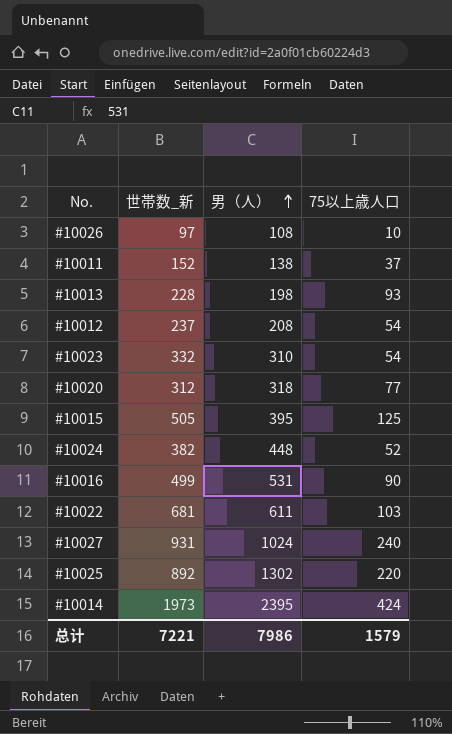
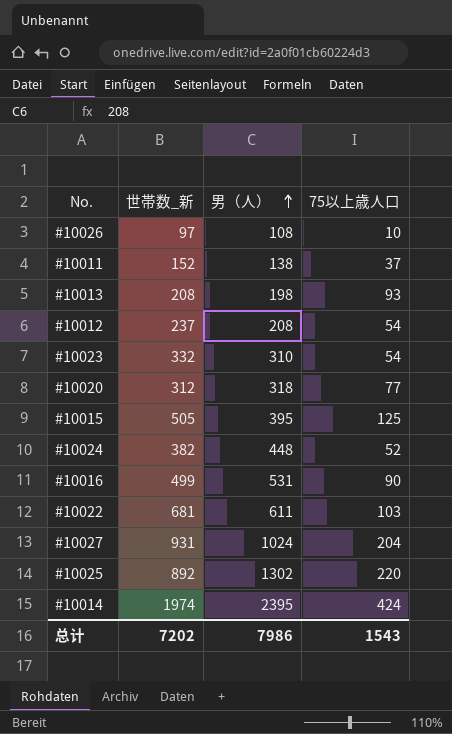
#10013 | 世帯数_新: 228 -> 208
#10027 | 75以上歳人口: 240 -> 204
#10014 | 世帯数_新: 1973 -> 1974
总计 | 世帯数_新: 7221 -> 7202
总计 | 75以上歳人口: 1579 -> 1543

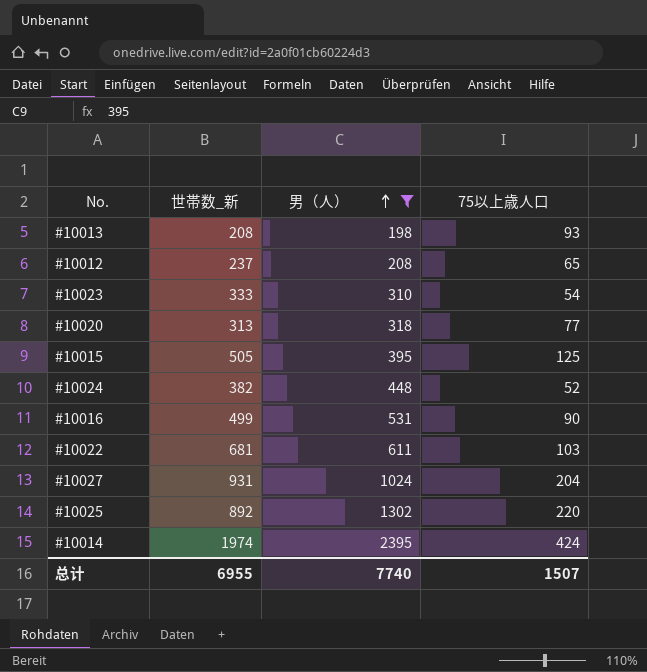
filter: none -> 男（人） >= 198
#10012 | 75以上歳人口: 54 -> 65
#10023 | 世帯数_新: 332 -> 333
#10020 | 世帯数_新: 312 -> 313
总计 | 世帯数_新: 7202 -> 6955
总计 | 男（人）: 7986 -> 7740
总计 | 75以上歳人口: 1543 -> 1507

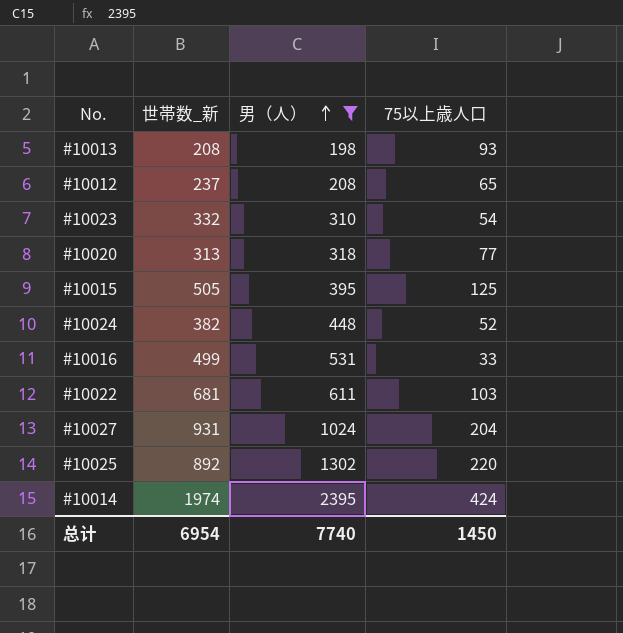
#10023 | 世帯数_新: 333 -> 332
#10016 | 75以上歳人口: 90 -> 33
总计 | 世帯数_新: 6955 -> 6954
总计 | 75以上歳人口: 1507 -> 1450

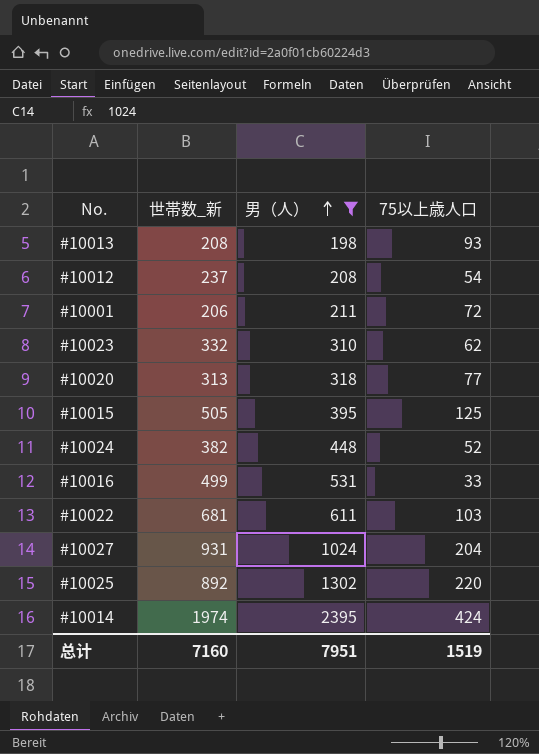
#10012 | 75以上歳人口: 65 -> 54
row #10001: none -> 206 | 211 | 72
#10023 | 75以上歳人口: 54 -> 62
总计 | 世帯数_新: 6954 -> 7160
总计 | 男（人）: 7740 -> 7951
总计 | 75以上歳人口: 1450 -> 1519

